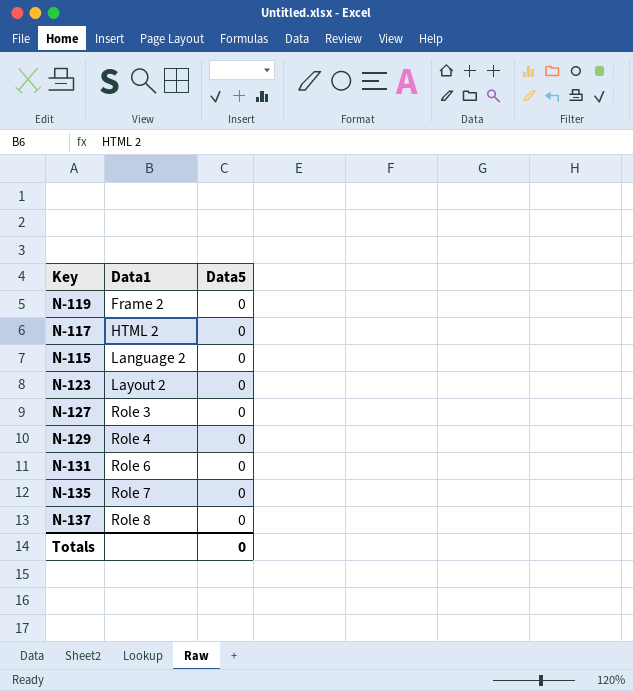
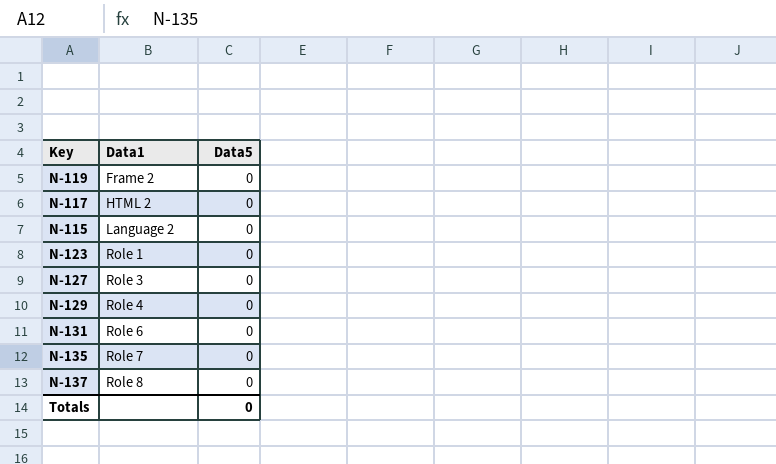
N-123 | Data1: Layout 2 -> Role 1

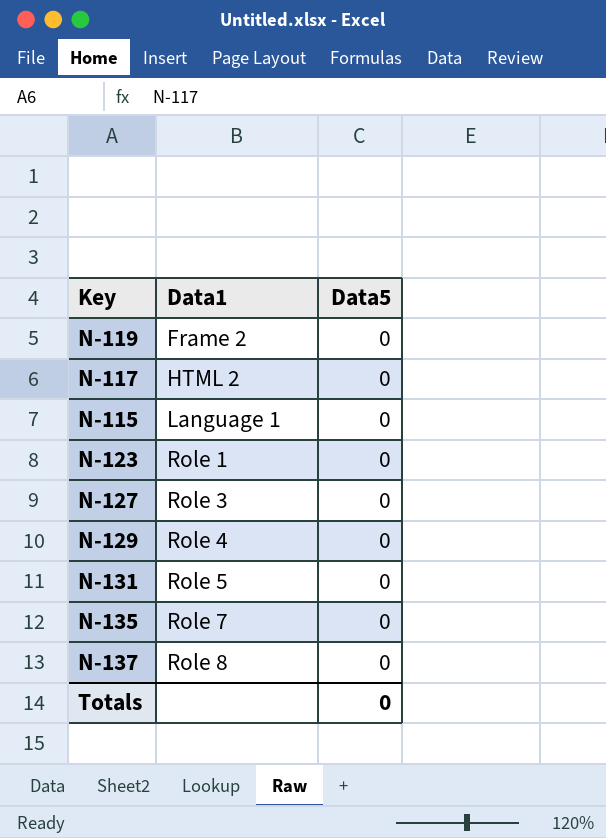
N-115 | Data1: Language 2 -> Language 1
N-131 | Data1: Role 6 -> Role 5

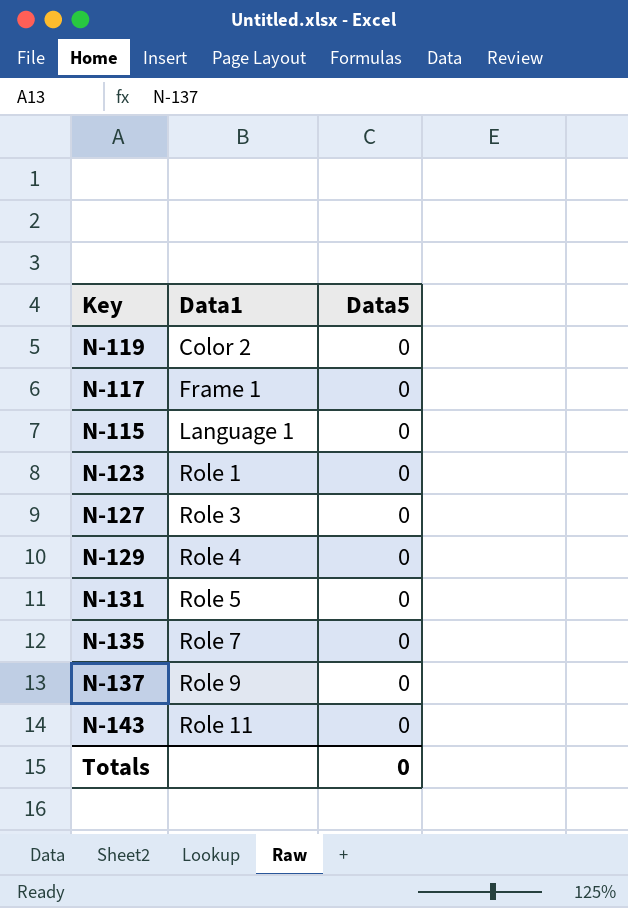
N-119 | Data1: Frame 2 -> Color 2
N-117 | Data1: HTML 2 -> Frame 1
N-137 | Data1: Role 8 -> Role 9
row N-143: none -> Role 11 | 0

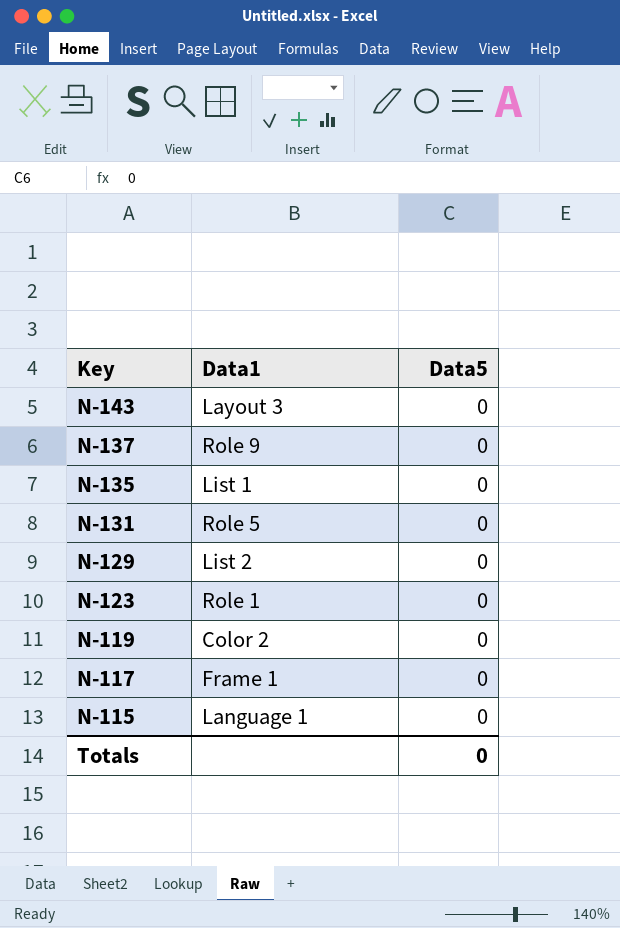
row order: Data1 ascending -> Key descending
row N-127: Role 3 | 0 -> none
N-143 | Data1: Role 11 -> Layout 3
N-135 | Data1: Role 7 -> List 1
N-129 | Data1: Role 4 -> List 2

